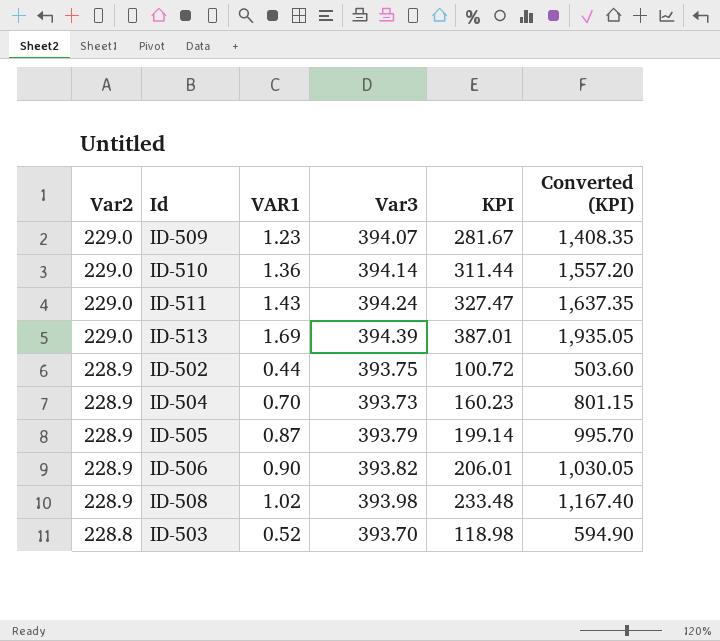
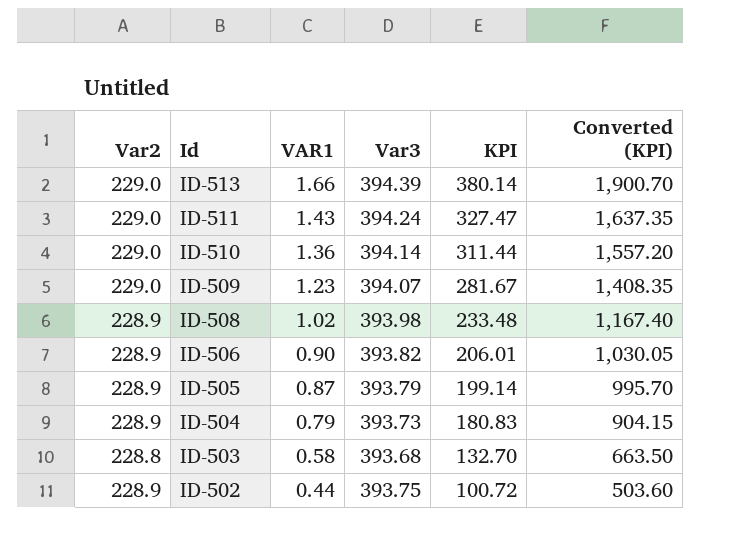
row order: Var2 descending -> Id descending
ID-513 | VAR1: 1.69 -> 1.66
ID-513 | KPI: 387.01 -> 380.14
ID-513 | Converted (KPI): 1,935.05 -> 1,900.70
ID-504 | VAR1: 0.70 -> 0.79
ID-504 | KPI: 160.23 -> 180.83
ID-504 | Converted (KPI): 801.15 -> 904.15
ID-503 | VAR1: 0.52 -> 0.58
ID-503 | Var3: 393.70 -> 393.68
ID-503 | KPI: 118.98 -> 132.70
ID-503 | Converted (KPI): 594.90 -> 663.50

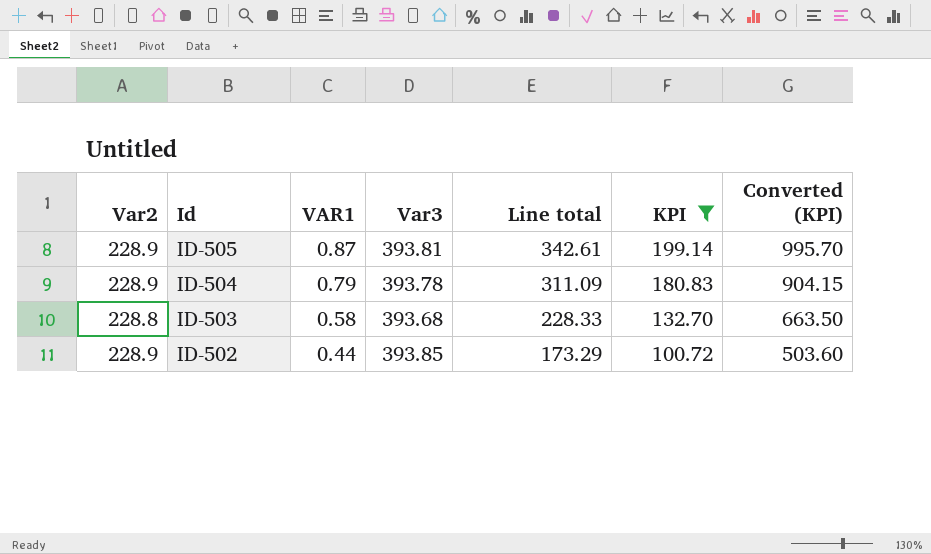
filter: none -> KPI <= 199.14
column Line total | formula: none -> [VAR1] * [Var3]
ID-505 | Var3: 393.79 -> 393.81
ID-504 | Var3: 393.73 -> 393.78
ID-502 | Var3: 393.75 -> 393.85

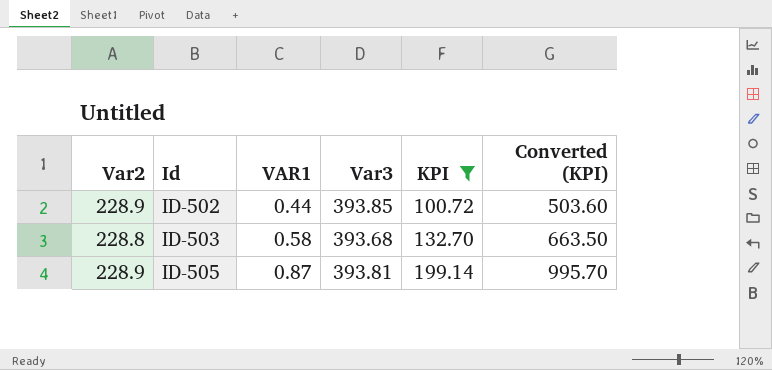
row order: Id descending -> Id ascending
column Line total | formula: [VAR1] * [Var3] -> none
row ID-504: 228.9 | 0.79 | 393.78 | 311.09 | 180.83 | 904.15 -> none

